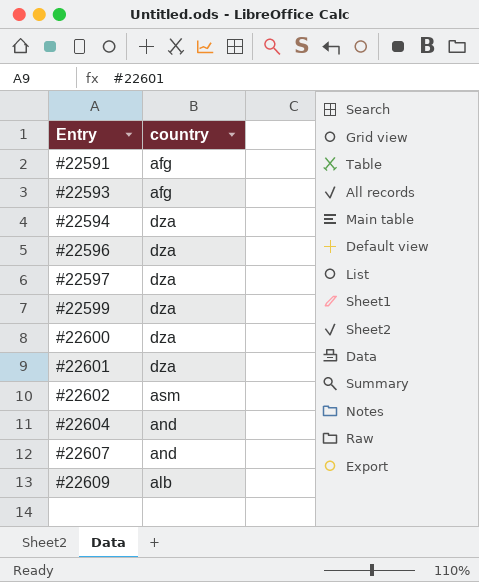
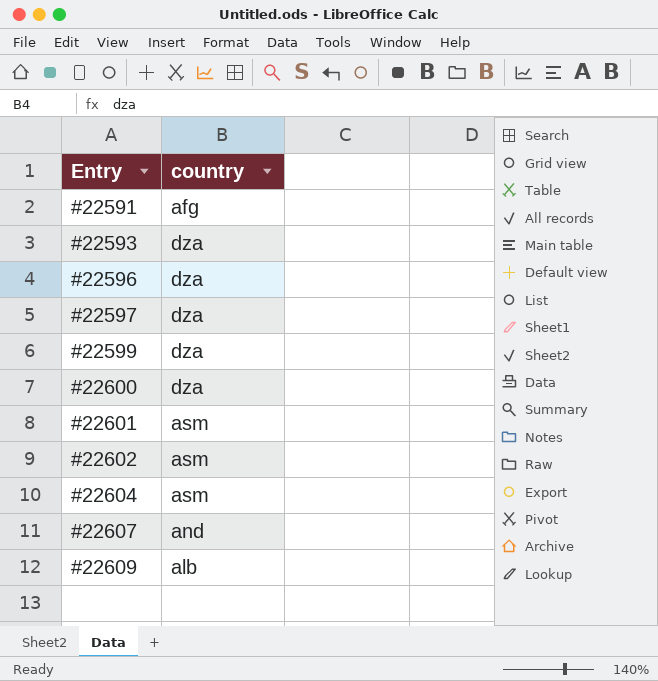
row #22594: dza -> none
#22593 | country: afg -> dza
#22601 | country: dza -> asm
#22604 | country: and -> asm

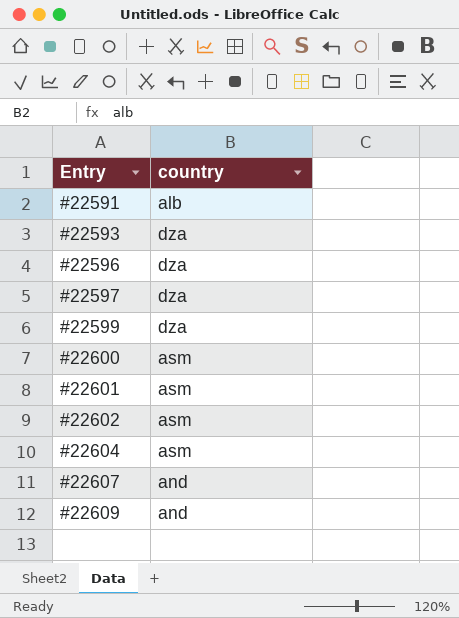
#22591 | country: afg -> alb
#22600 | country: dza -> asm
#22609 | country: alb -> and

